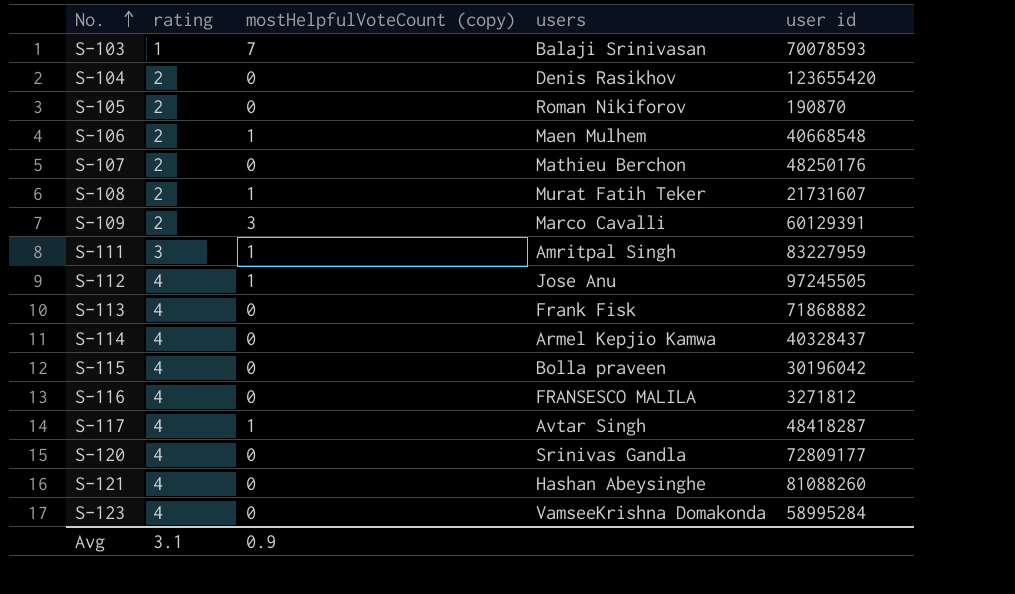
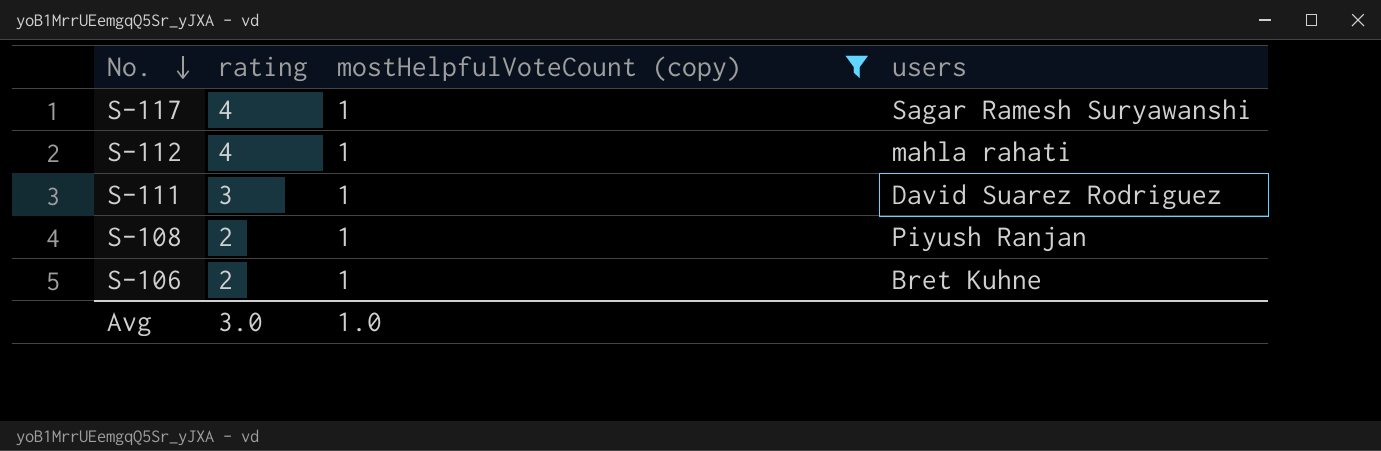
filter: none -> mostHelpfulVoteCount (copy) = 1
row order: No. ascending -> No. descending
column user id | position: 5 -> none
S-117 | users: Avtar Singh -> Sagar Ramesh Suryawanshi
S-112 | users: Jose Anu -> mahla rahati
S-111 | users: Amritpal Singh -> David Suarez Rodriguez
S-108 | users: Murat Fatih Teker -> Piyush Ranjan
S-106 | users: Maen Mulhem -> Bret Kuhne
Avg | rating: 3.1 -> 3.0
Avg | mostHelpfulVoteCount (copy): 0.9 -> 1.0

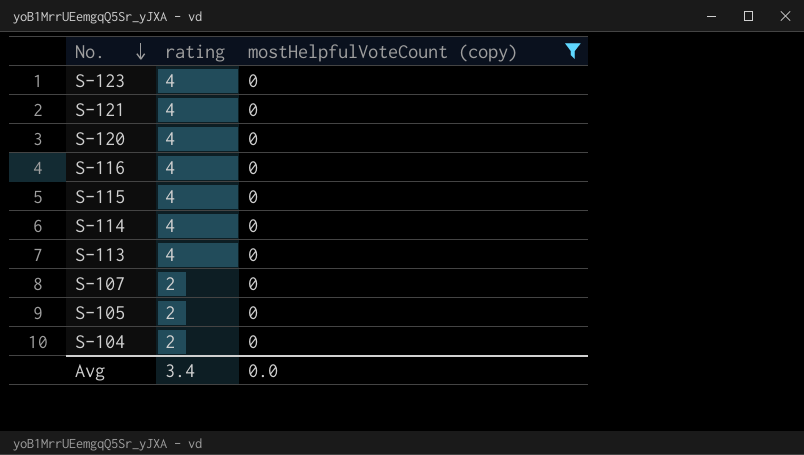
filter: mostHelpfulVoteCount (copy) = 1 -> mostHelpfulVoteCount (copy) = 0
column users | position: 4 -> none
Avg | rating: 3.0 -> 3.4
Avg | mostHelpfulVoteCount (copy): 1.0 -> 0.0

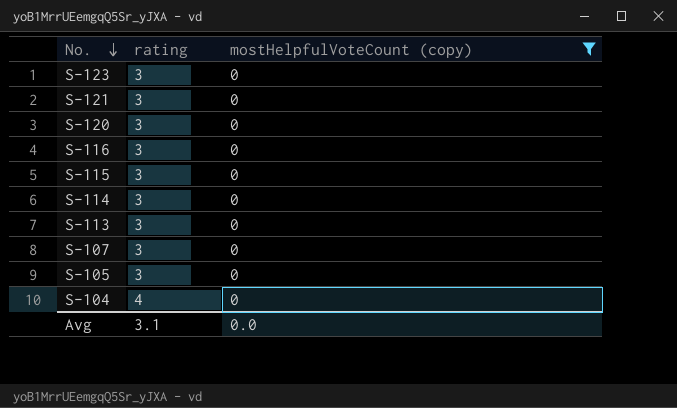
S-123 | rating: 4 -> 3
S-121 | rating: 4 -> 3
S-120 | rating: 4 -> 3
S-116 | rating: 4 -> 3
S-115 | rating: 4 -> 3
S-114 | rating: 4 -> 3
S-113 | rating: 4 -> 3
S-107 | rating: 2 -> 3
S-105 | rating: 2 -> 3
S-104 | rating: 2 -> 4
Avg | rating: 3.4 -> 3.1

